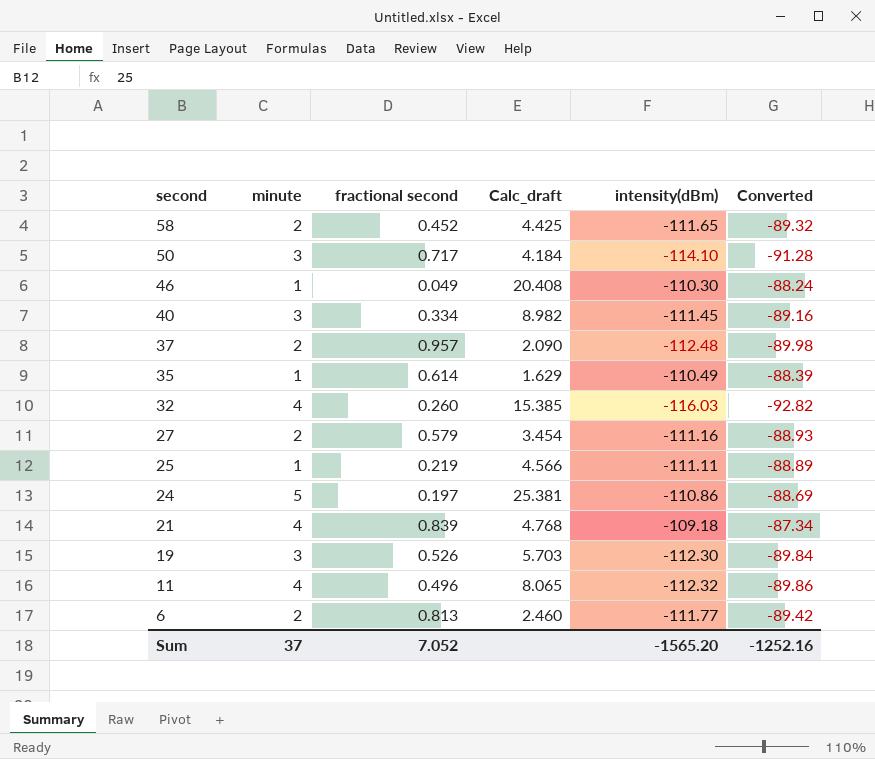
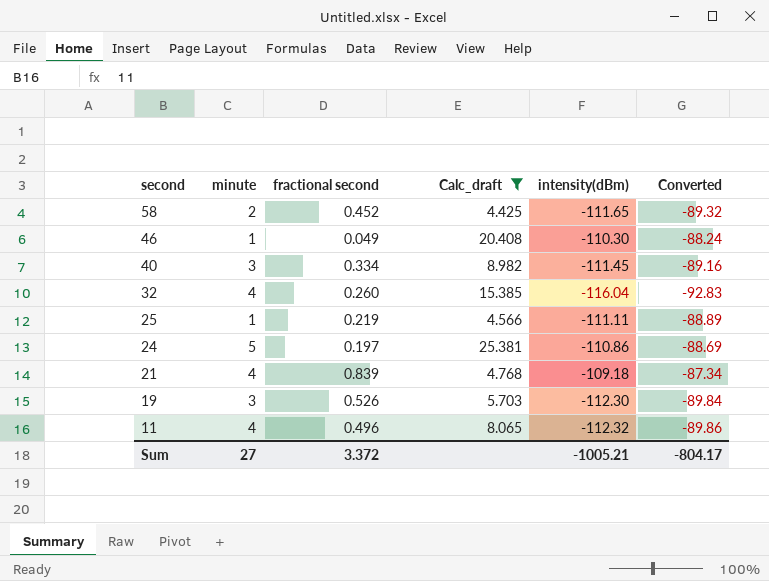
filter: none -> Calc_draft >= 4.425
32 | intensity(dBm): -116.03 -> -116.04
32 | Converted: -92.82 -> -92.83
Sum | minute: 37 -> 27
Sum | fractional second: 7.052 -> 3.372
Sum | intensity(dBm): -1565.20 -> -1005.21
Sum | Converted: -1252.16 -> -804.17

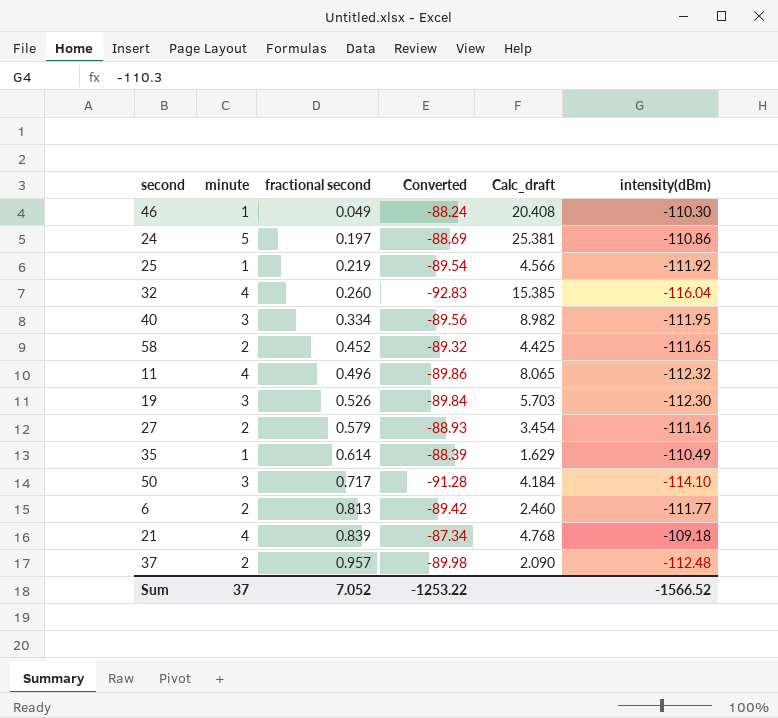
filter: Calc_draft >= 4.425 -> none
row order: second descending -> fractional second ascending
column Converted | position: 6 -> 4
25 | Converted: -88.89 -> -89.54
25 | intensity(dBm): -111.11 -> -111.92
40 | Converted: -89.16 -> -89.56
40 | intensity(dBm): -111.45 -> -111.95
Sum | minute: 27 -> 37
Sum | fractional second: 3.372 -> 7.052
Sum | Converted: -804.17 -> -1253.22
Sum | intensity(dBm): -1005.21 -> -1566.52

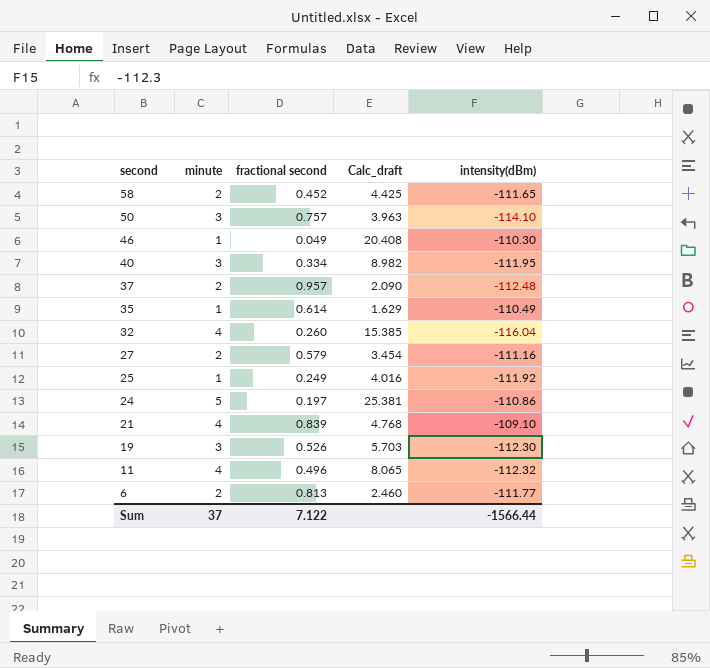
row order: fractional second ascending -> second descending
column Converted | formula: [intensity(dBm)] * 0.8 -> none
50 | fractional second: 0.717 -> 0.757
50 | Calc_draft: 4.184 -> 3.963
25 | fractional second: 0.219 -> 0.249
25 | Calc_draft: 4.566 -> 4.016
21 | intensity(dBm): -109.18 -> -109.10
Sum | fractional second: 7.052 -> 7.122
Sum | intensity(dBm): -1566.52 -> -1566.44

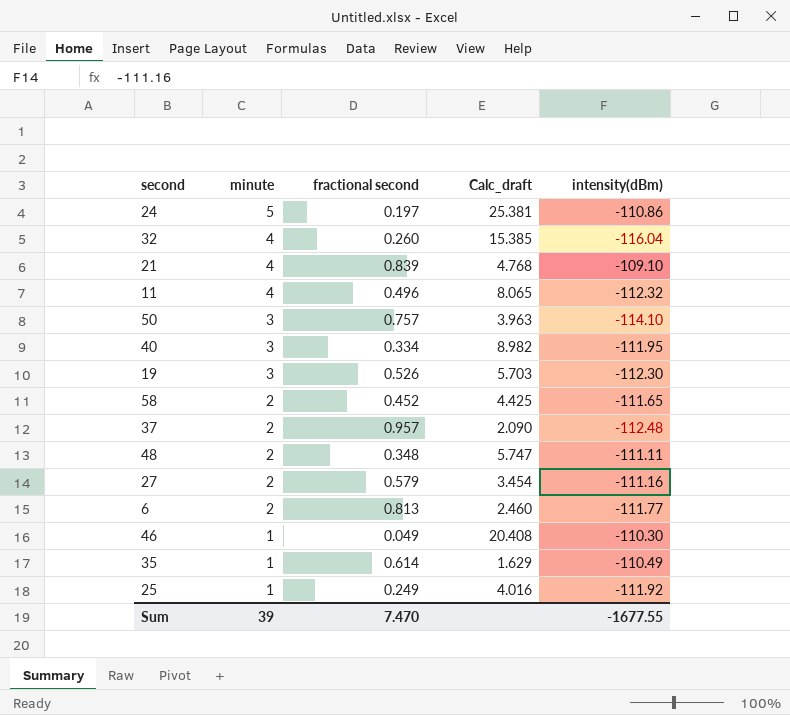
row order: second descending -> minute descending
row 48: none -> 2 | 0.348 | 5.747 | -111.11
Sum | minute: 37 -> 39
Sum | fractional second: 7.122 -> 7.470
Sum | intensity(dBm): -1566.44 -> -1677.55

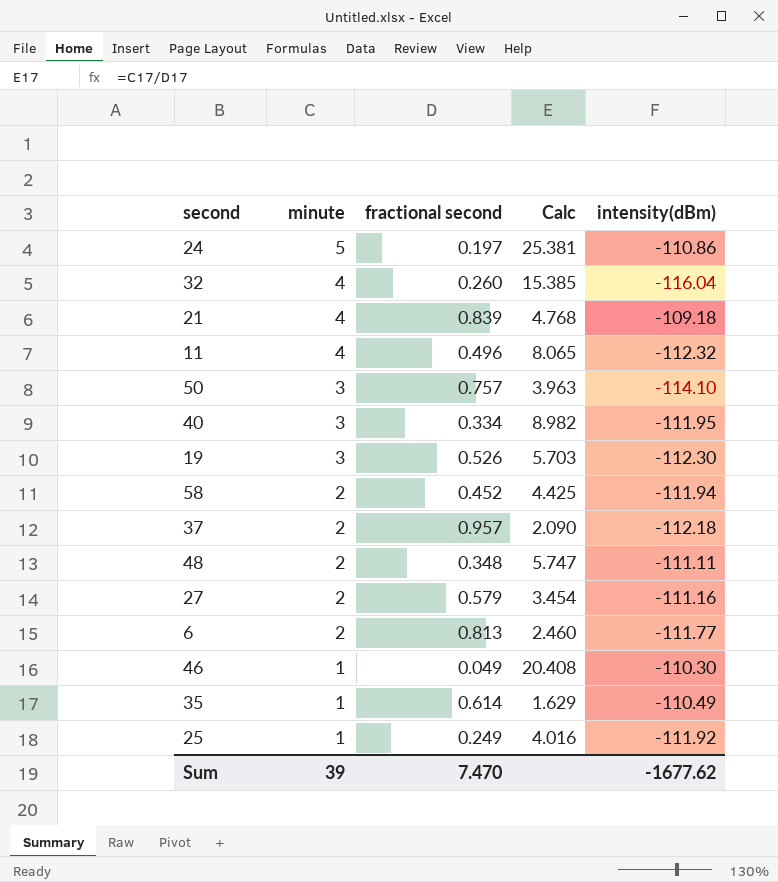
column name: Calc_draft -> Calc
21 | intensity(dBm): -109.10 -> -109.18
58 | intensity(dBm): -111.65 -> -111.94
37 | intensity(dBm): -112.48 -> -112.18
Sum | intensity(dBm): -1677.55 -> -1677.62

